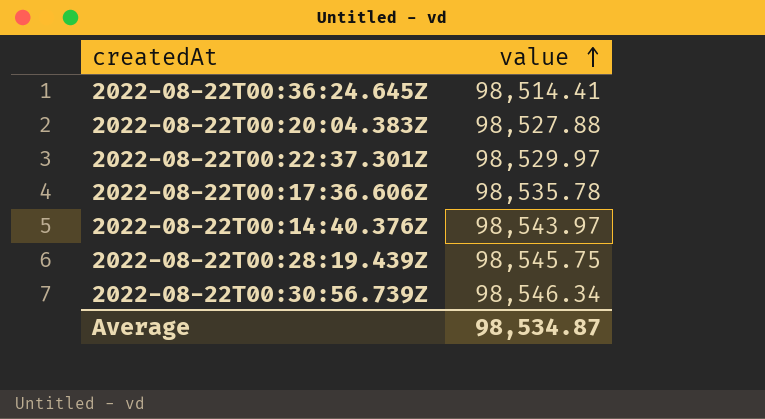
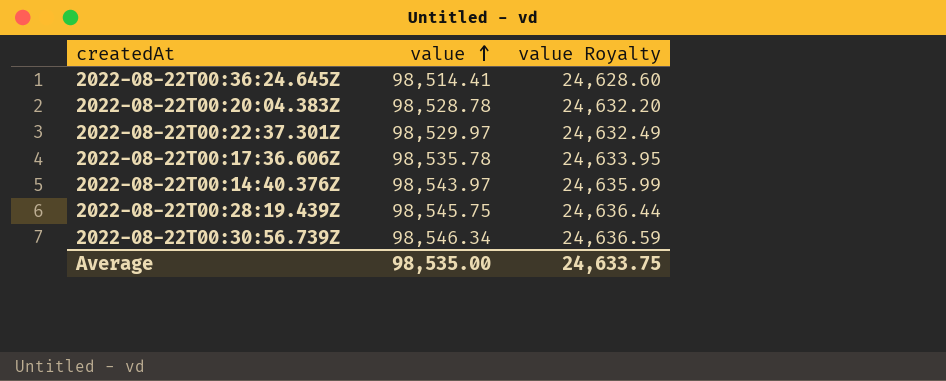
column value Royalty | formula: none -> [value] * 0.25
2022-08-22T00:20:04.383Z | value: 98,527.88 -> 98,528.78
Average | value: 98,534.87 -> 98,535.00

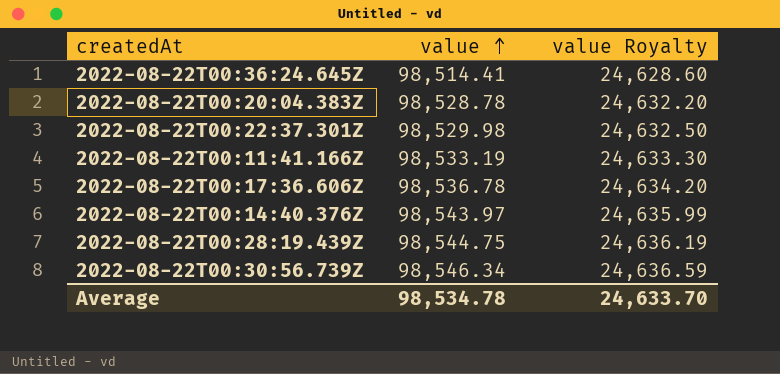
2022-08-22T00:22:37.301Z | value: 98,529.97 -> 98,529.98
2022-08-22T00:22:37.301Z | value Royalty: 24,632.49 -> 24,632.50
row 2022-08-22T00:11:41.166Z: none -> 98,533.19 | 24,633.30
2022-08-22T00:17:36.606Z | value: 98,535.78 -> 98,536.78
2022-08-22T00:17:36.606Z | value Royalty: 24,633.95 -> 24,634.20
2022-08-22T00:28:19.439Z | value: 98,545.75 -> 98,544.75
2022-08-22T00:28:19.439Z | value Royalty: 24,636.44 -> 24,636.19
Average | value: 98,535.00 -> 98,534.78
Average | value Royalty: 24,633.75 -> 24,633.70

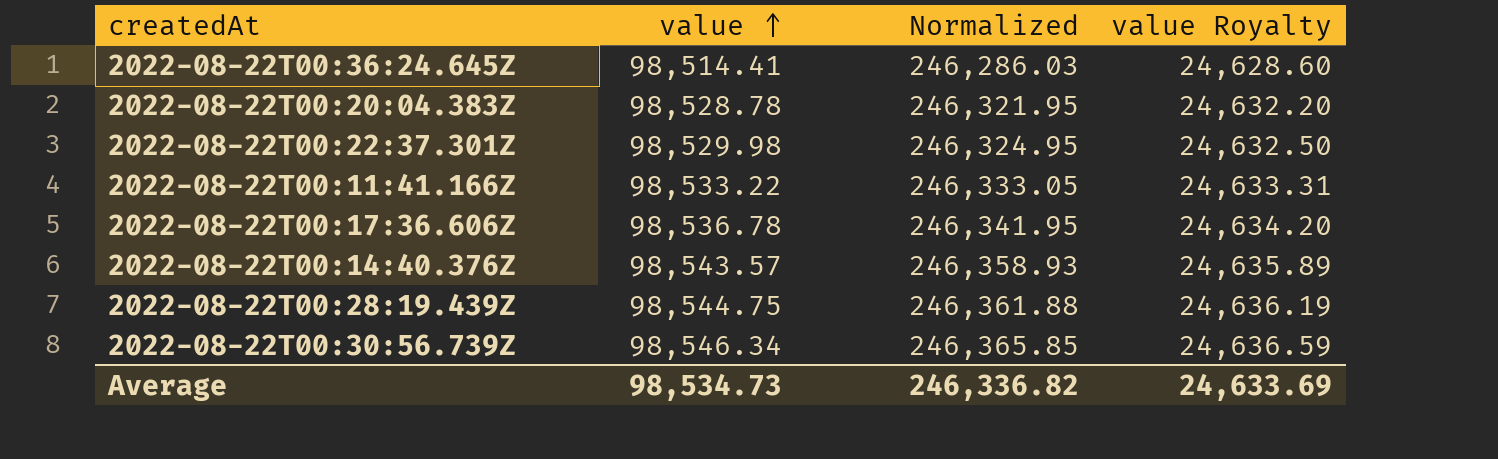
column Normalized | formula: none -> [value] * 2.5
2022-08-22T00:11:41.166Z | value: 98,533.19 -> 98,533.22
2022-08-22T00:11:41.166Z | value Royalty: 24,633.30 -> 24,633.31
2022-08-22T00:14:40.376Z | value: 98,543.97 -> 98,543.57
2022-08-22T00:14:40.376Z | value Royalty: 24,635.99 -> 24,635.89
Average | value: 98,534.78 -> 98,534.73
Average | value Royalty: 24,633.70 -> 24,633.69

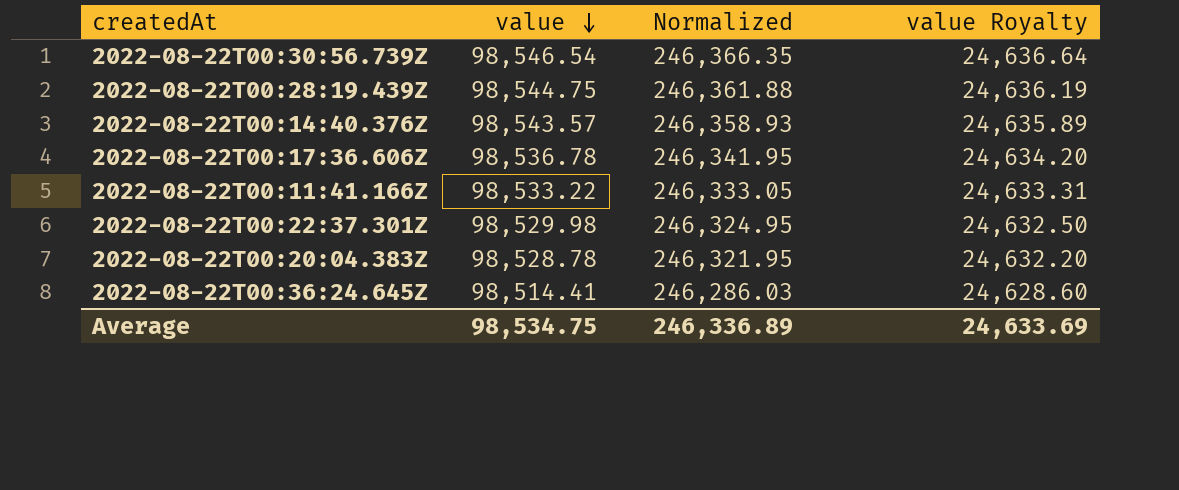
row order: value ascending -> value descending
2022-08-22T00:30:56.739Z | value: 98,546.34 -> 98,546.54
2022-08-22T00:30:56.739Z | Normalized: 246,365.85 -> 246,366.35
2022-08-22T00:30:56.739Z | value Royalty: 24,636.59 -> 24,636.64
Average | value: 98,534.73 -> 98,534.75
Average | Normalized: 246,336.82 -> 246,336.89

